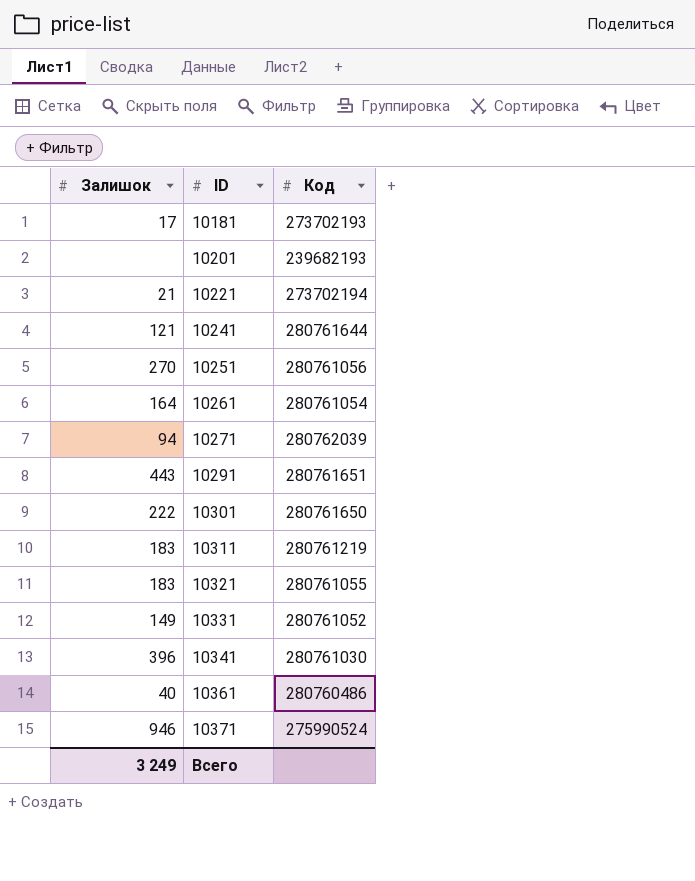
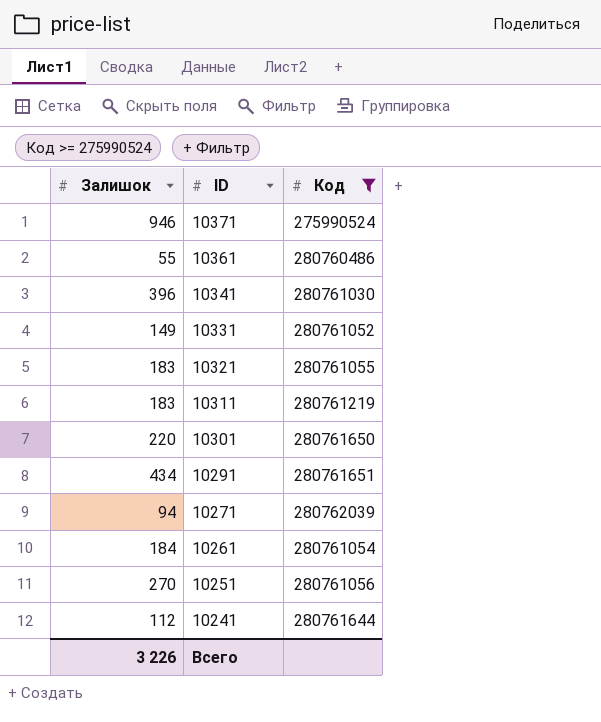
filter: none -> Код >= 275990524
row order: ID ascending -> ID descending
10361 | Залишок: 40 -> 55
10301 | Залишок: 222 -> 220
10291 | Залишок: 443 -> 434
10261 | Залишок: 164 -> 184
10241 | Залишок: 121 -> 112
Всего | Залишок: 3 249 -> 3 226

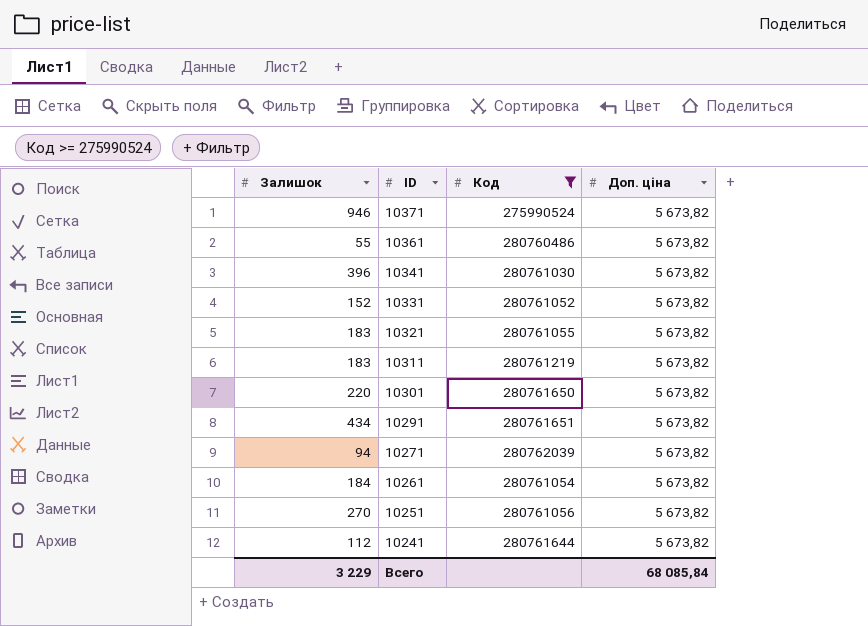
column Доп. ціна | position: none -> 4
10331 | Залишок: 149 -> 152
Всего | Залишок: 3 226 -> 3 229

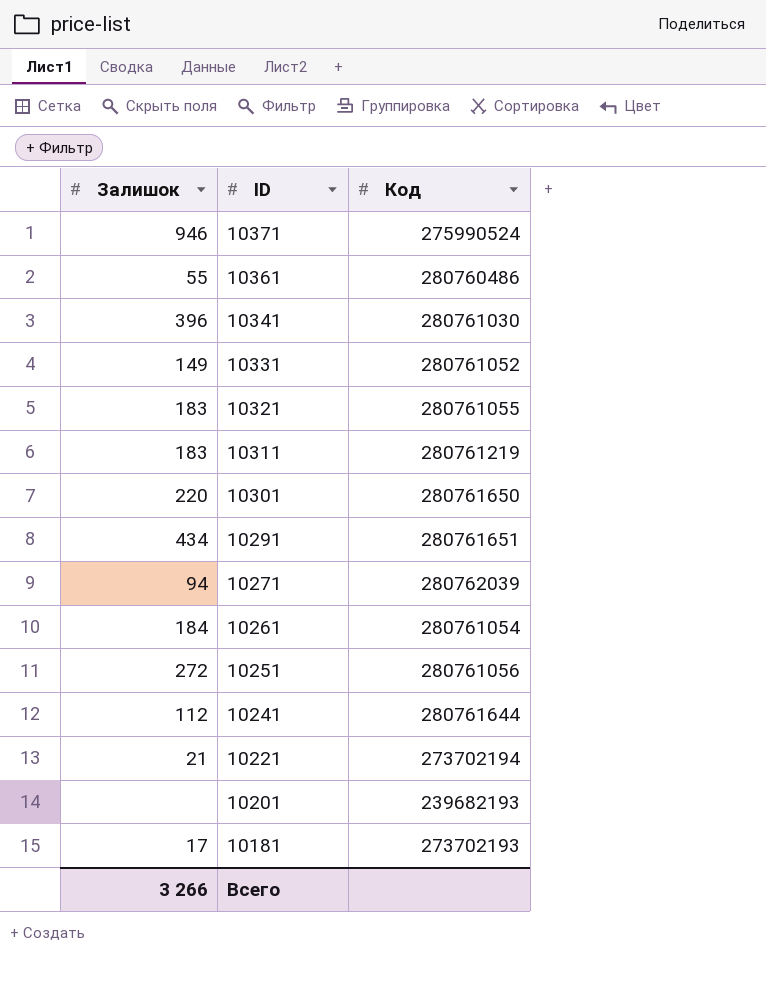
filter: Код >= 275990524 -> none
column Доп. ціна | position: 4 -> none
10331 | Залишок: 152 -> 149
10251 | Залишок: 270 -> 272
Всего | Залишок: 3 229 -> 3 266

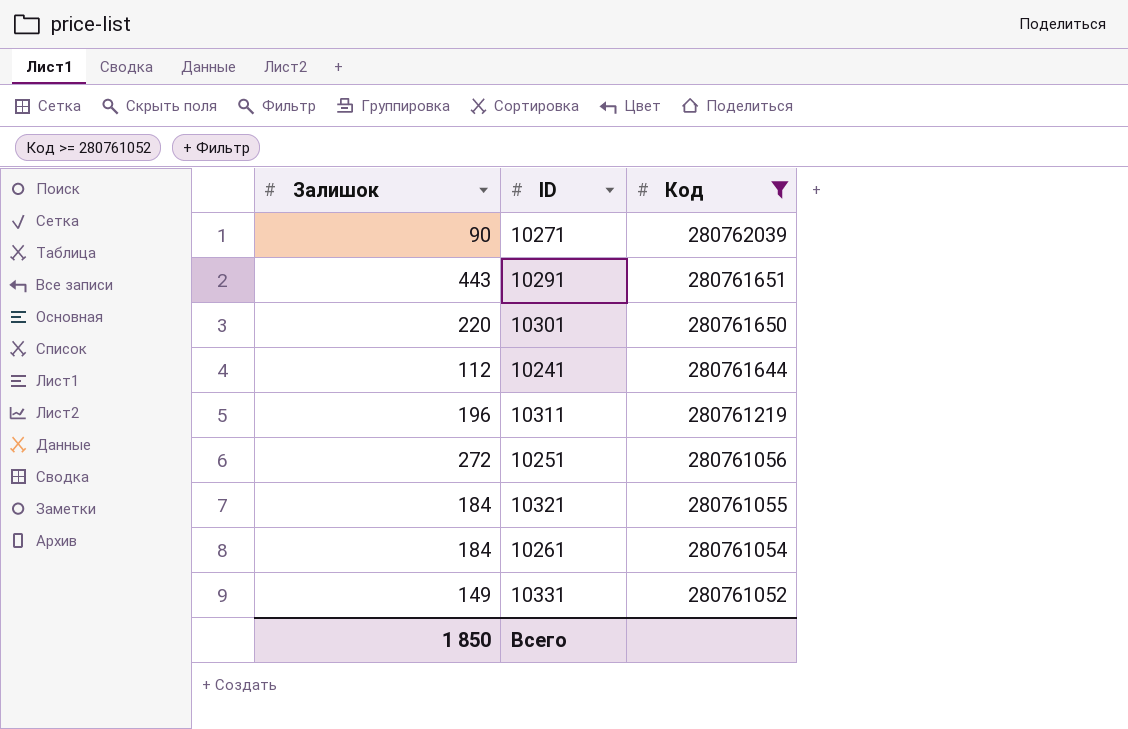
filter: none -> Код >= 280761052
row order: ID descending -> Код descending
10271 | Залишок: 94 -> 90
10291 | Залишок: 434 -> 443
10311 | Залишок: 183 -> 196
10321 | Залишок: 183 -> 184
Всего | Залишок: 3 266 -> 1 850

